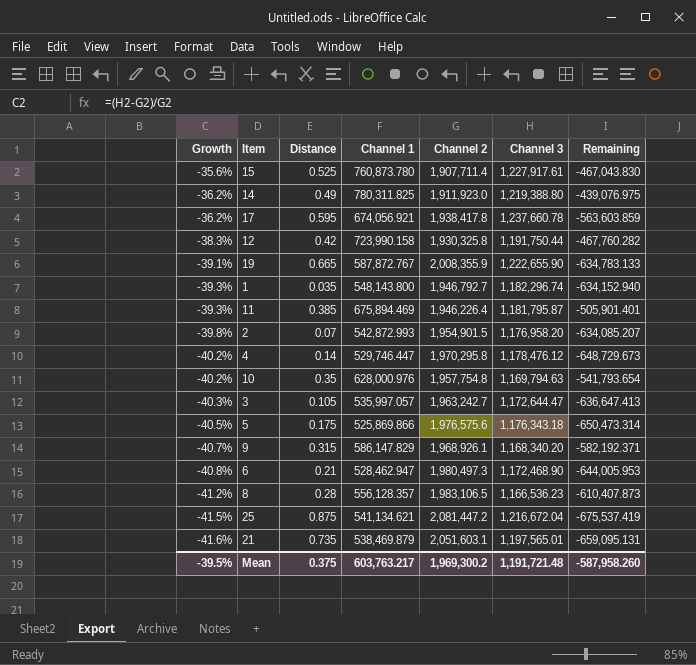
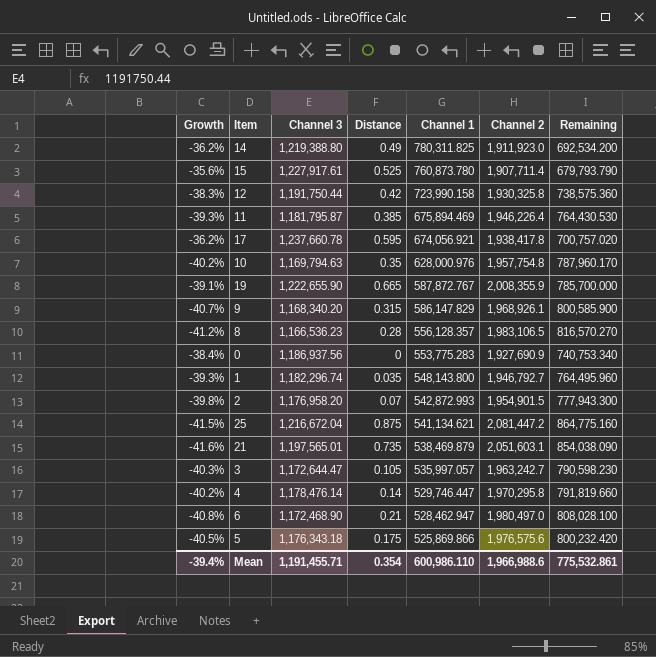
row order: Growth descending -> Channel 1 descending
column Channel 3 | position: 6 -> 3
column Remaining | formula: [Channel 1] - [Channel 3] -> [Channel 2] - [Channel 3]
row 0: none -> -38.4% | 1,186,937.56 | 0 | 553,775.283 | 1,927,690.9 | 740,753.340
4 | Channel 3: 1,178,476.12 -> 1,178,476.14
6 | Channel 2: 1,980,497.3 -> 1,980,497.0
Mean | Growth: -39.5% -> -39.4%
Mean | Channel 3: 1,191,721.48 -> 1,191,455.71
Mean | Distance: 0.375 -> 0.354
Mean | Channel 1: 603,763.217 -> 600,986.110
Mean | Channel 2: 1,969,300.2 -> 1,966,988.6
Mean | Remaining: -587,958.260 -> 775,532.861

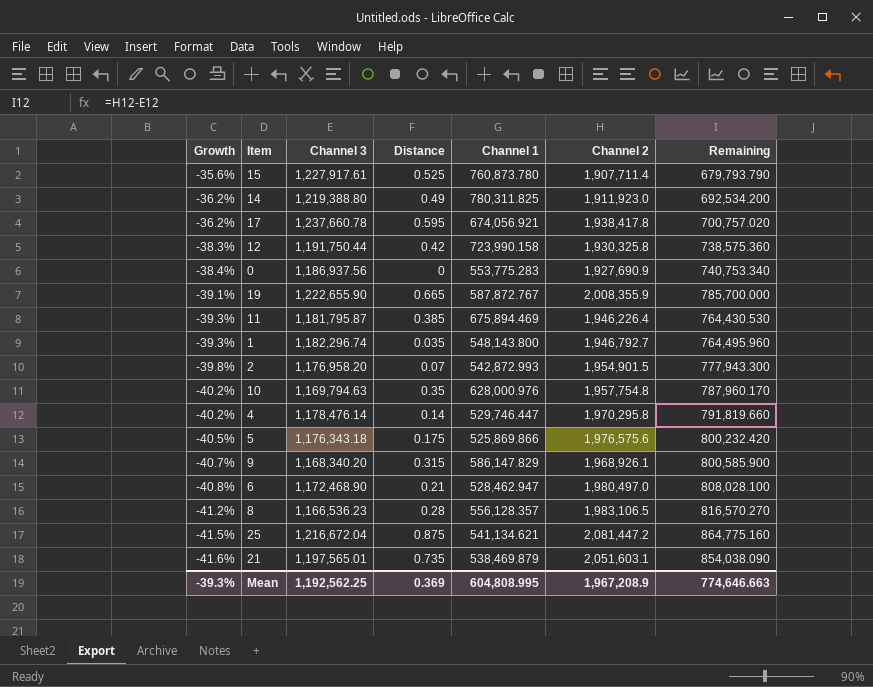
row order: Channel 1 descending -> Growth descending
row 3: -40.3% | 1,172,644.47 | 0.105 | 535,997.057 | 1,963,242.7 | 790,598.230 -> none
Mean | Growth: -39.4% -> -39.3%
Mean | Channel 3: 1,191,455.71 -> 1,192,562.25
Mean | Distance: 0.354 -> 0.369
Mean | Channel 1: 600,986.110 -> 604,808.995
Mean | Channel 2: 1,966,988.6 -> 1,967,208.9
Mean | Remaining: 775,532.861 -> 774,646.663

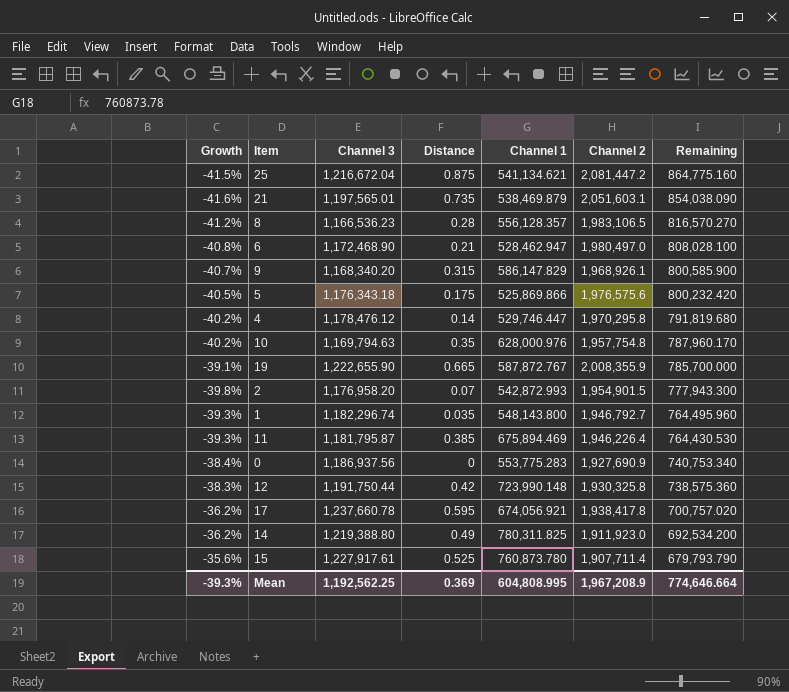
row order: Growth descending -> Remaining descending
4 | Channel 3: 1,178,476.14 -> 1,178,476.12
4 | Remaining: 791,819.660 -> 791,819.680
12 | Channel 1: 723,990.158 -> 723,990.148
Mean | Remaining: 774,646.663 -> 774,646.664

